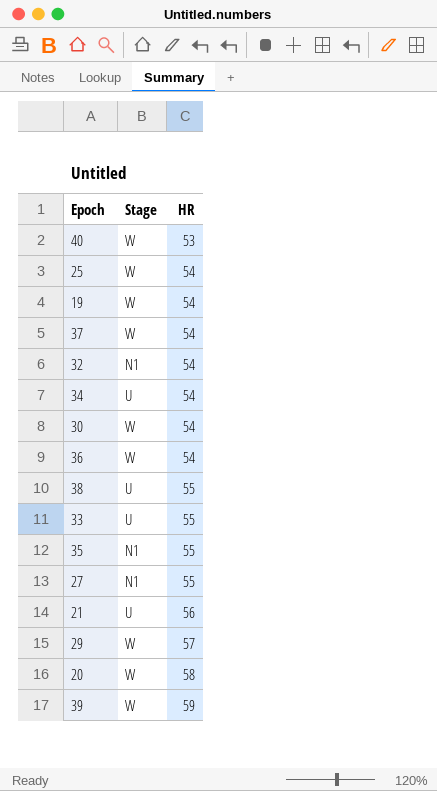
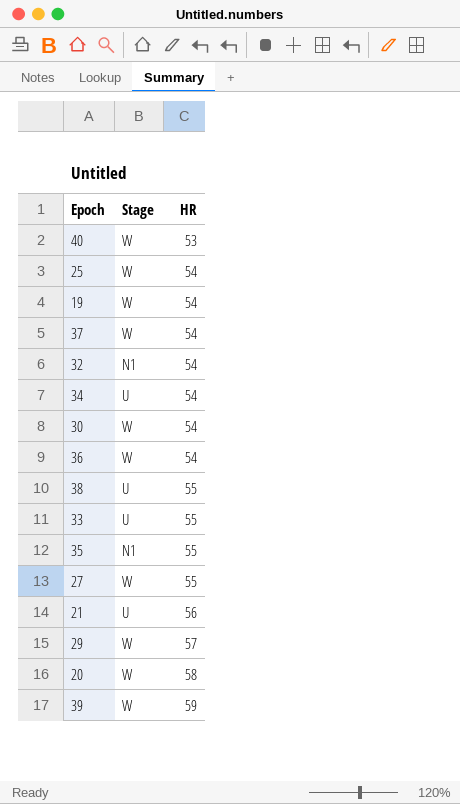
27 | Stage: N1 -> W

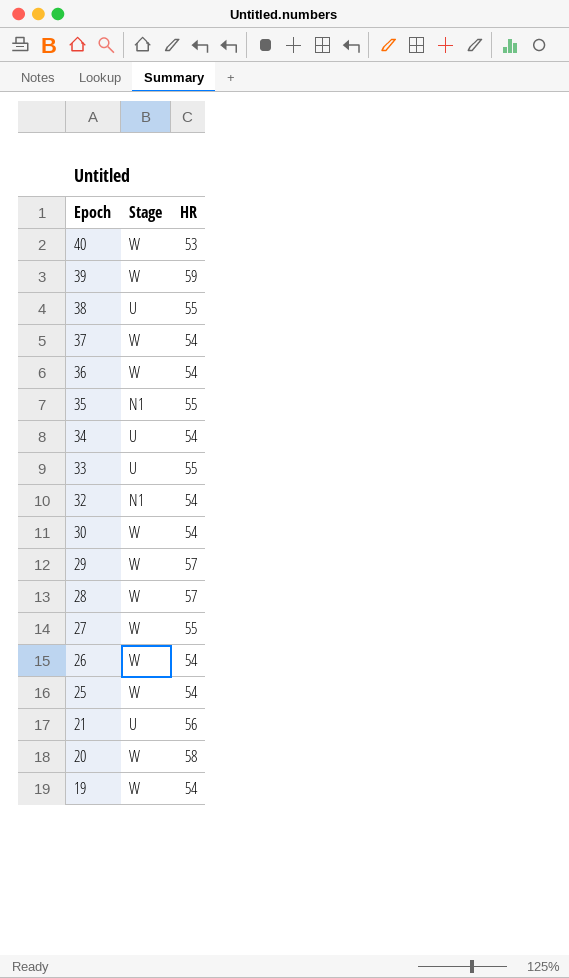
row order: HR ascending -> Epoch descending
row 28: none -> W | 57
row 26: none -> W | 54

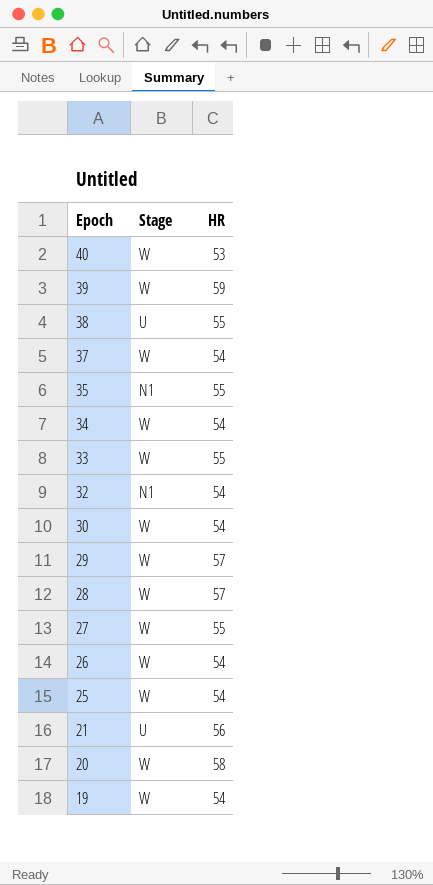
row 36: W | 54 -> none
34 | Stage: U -> W
33 | Stage: U -> W

